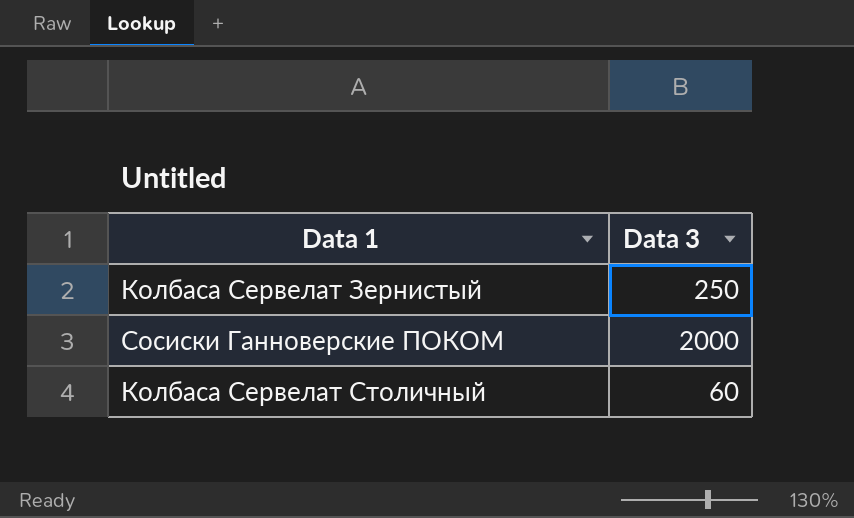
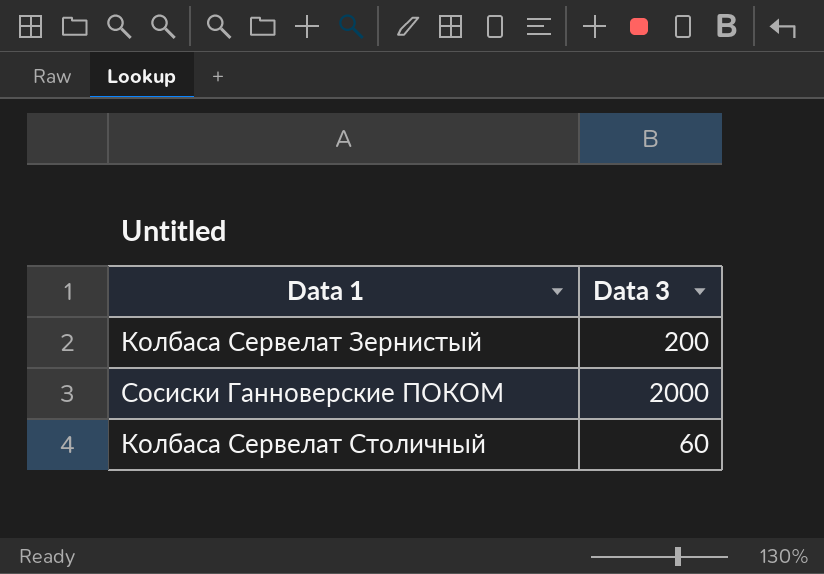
Колбаса Сервелат Зернистый | Data 3: 250 -> 200

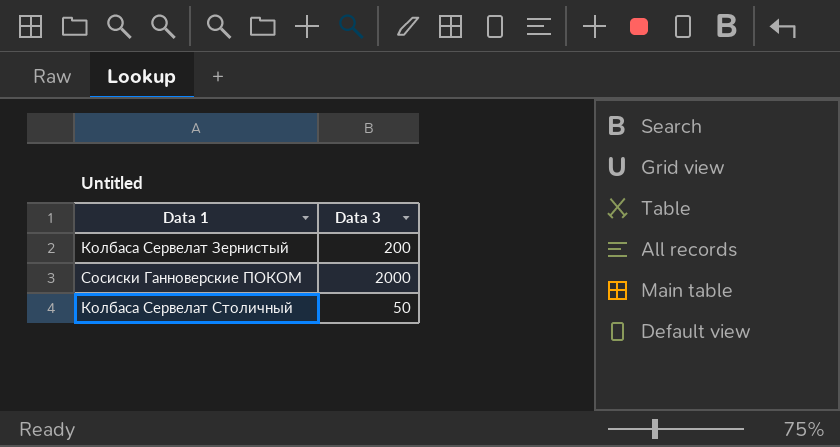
Колбаса Сервелат Столичный | Data 3: 60 -> 50

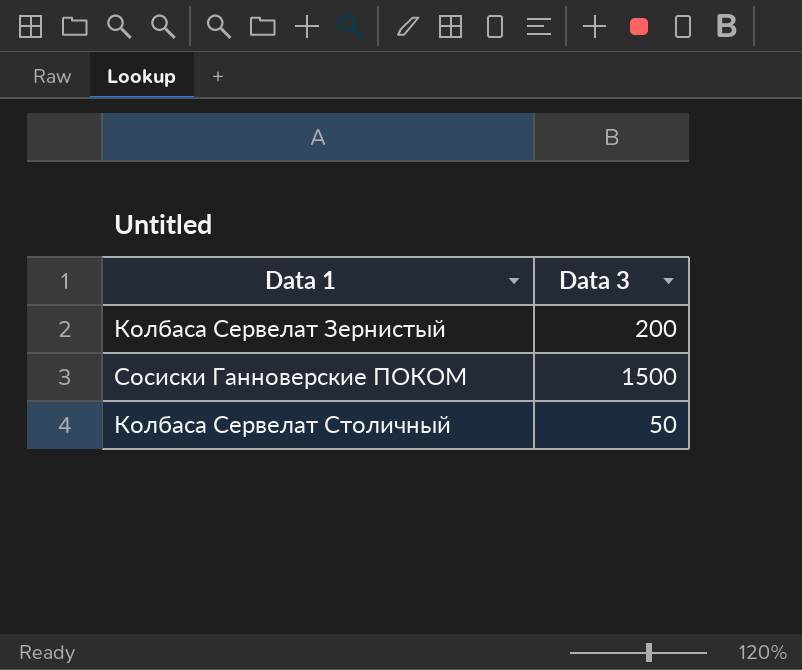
Сосиски Ганноверские ПОКОМ | Data 3: 2000 -> 1500

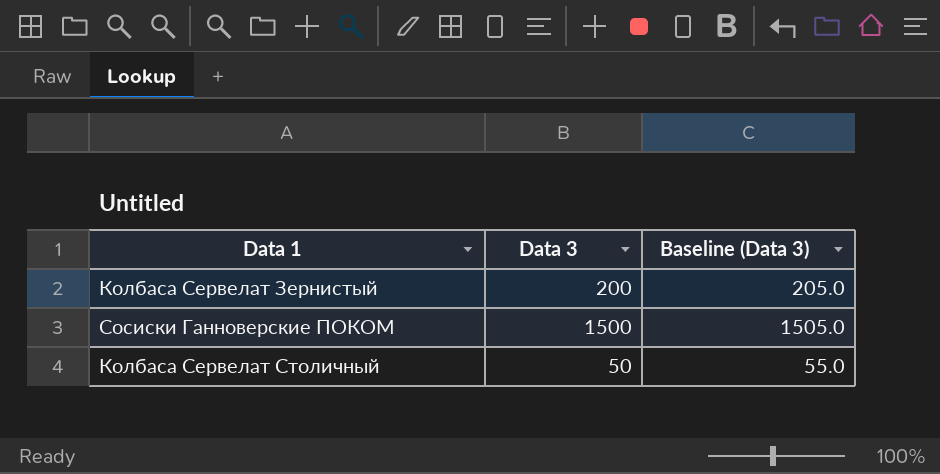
column Baseline (Data 3) | formula: none -> [Data 3] + 5

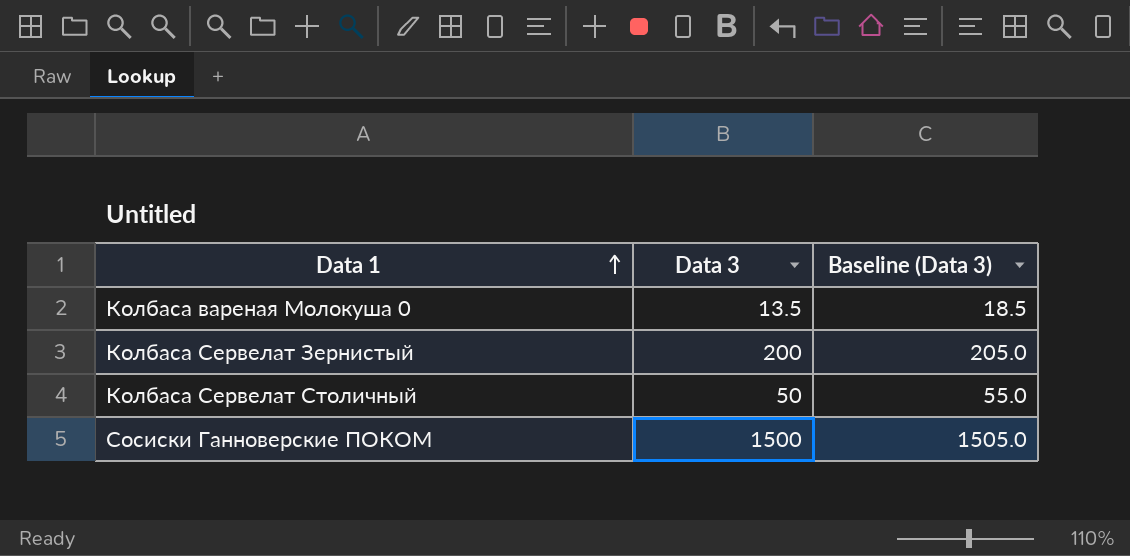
row order: none -> Data 1 ascending
row Колбаса вареная Молокуша 0: none -> 13.5 | 18.5

